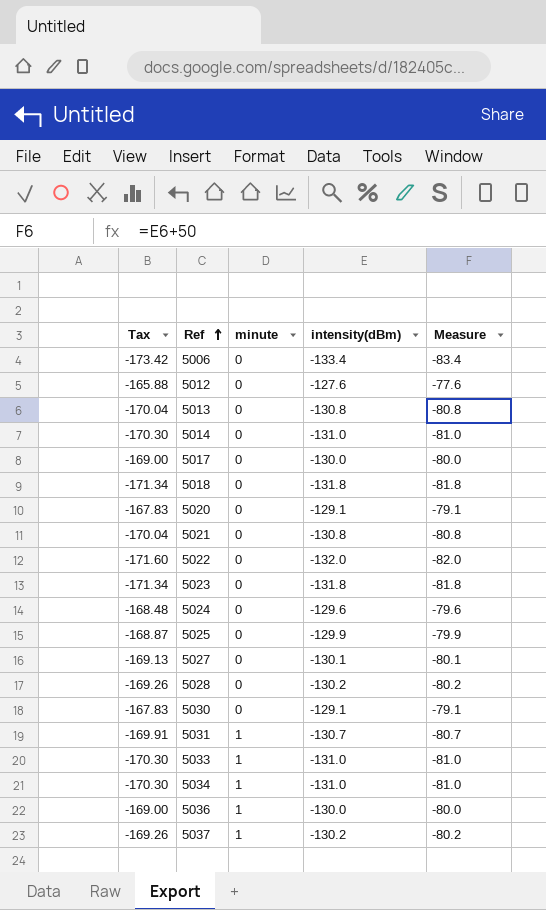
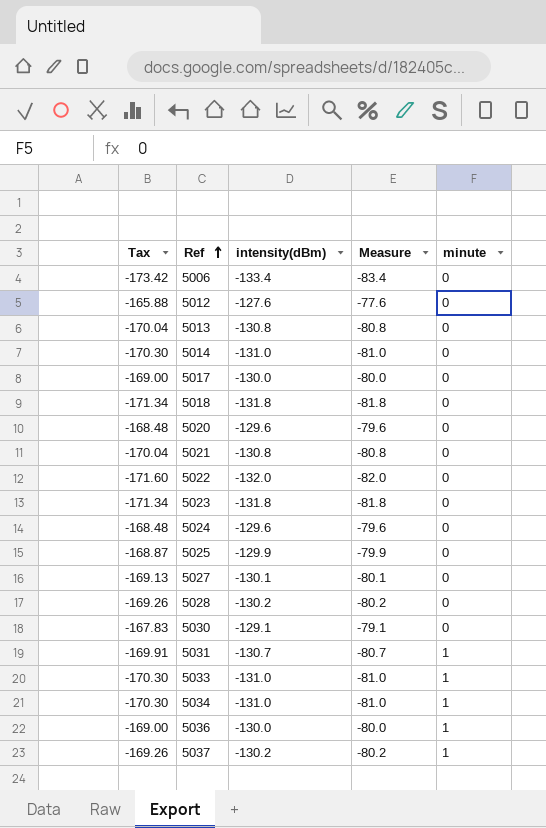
column minute | position: 3 -> 5
5020 | Tax: -167.83 -> -168.48
5020 | intensity(dBm): -129.1 -> -129.6
5020 | Measure: -79.1 -> -79.6

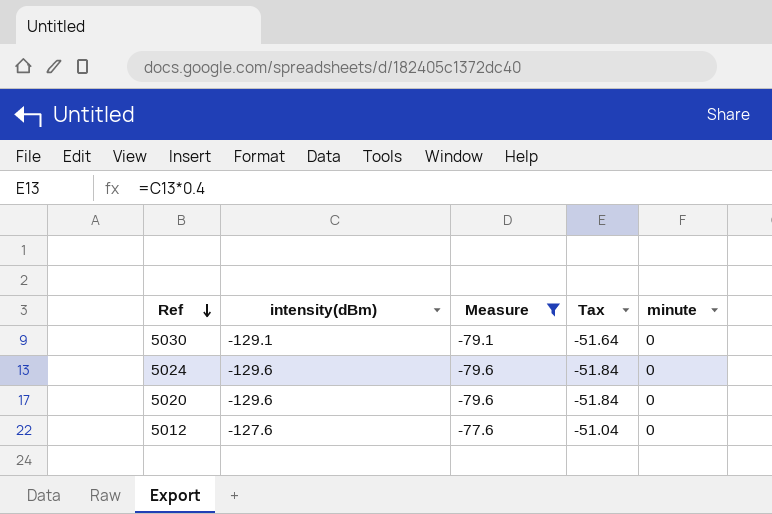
filter: none -> Measure >= -79.6
row order: Ref ascending -> Ref descending
column Tax | formula: [intensity(dBm)] * 1.3 -> [intensity(dBm)] * 0.4
column Tax | position: 1 -> 4

